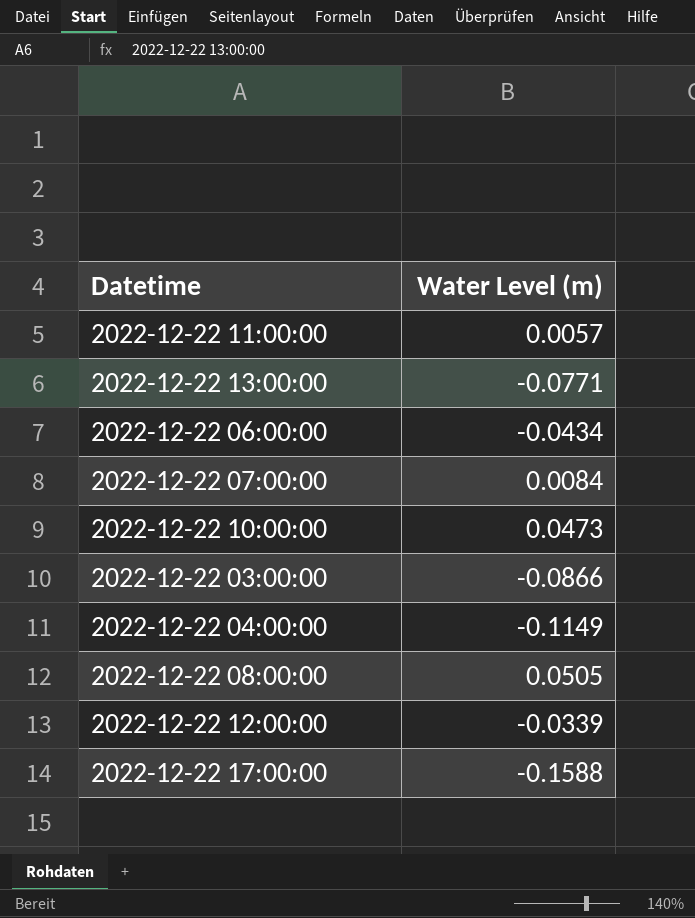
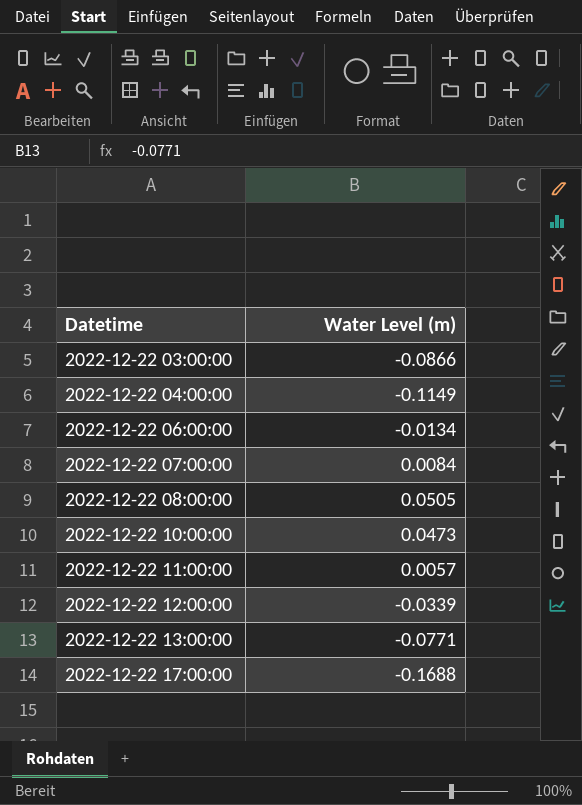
row order: none -> Datetime ascending
2022-12-22 06:00:00 | Water Level (m): -0.0434 -> -0.0134
2022-12-22 17:00:00 | Water Level (m): -0.1588 -> -0.1688

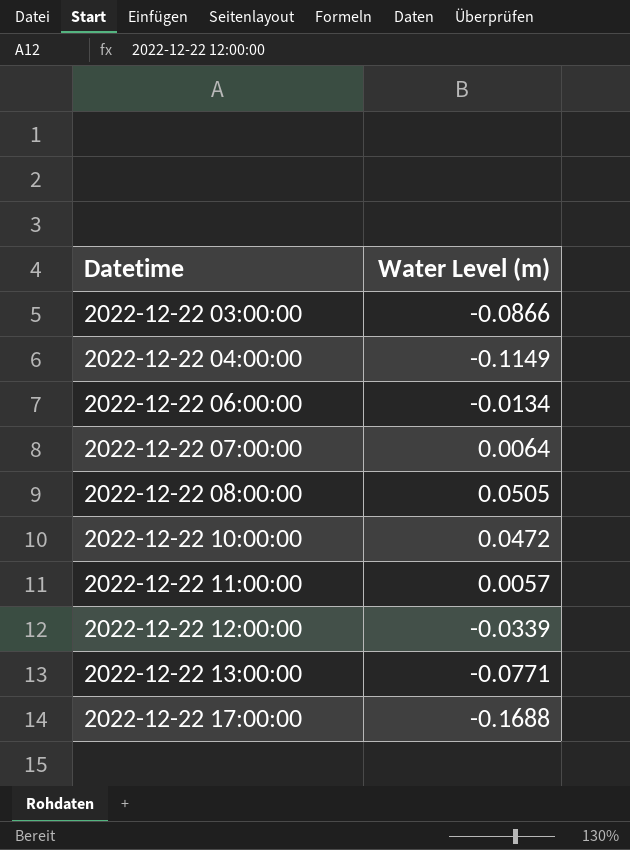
2022-12-22 07:00:00 | Water Level (m): 0.0084 -> 0.0064
2022-12-22 10:00:00 | Water Level (m): 0.0473 -> 0.0472

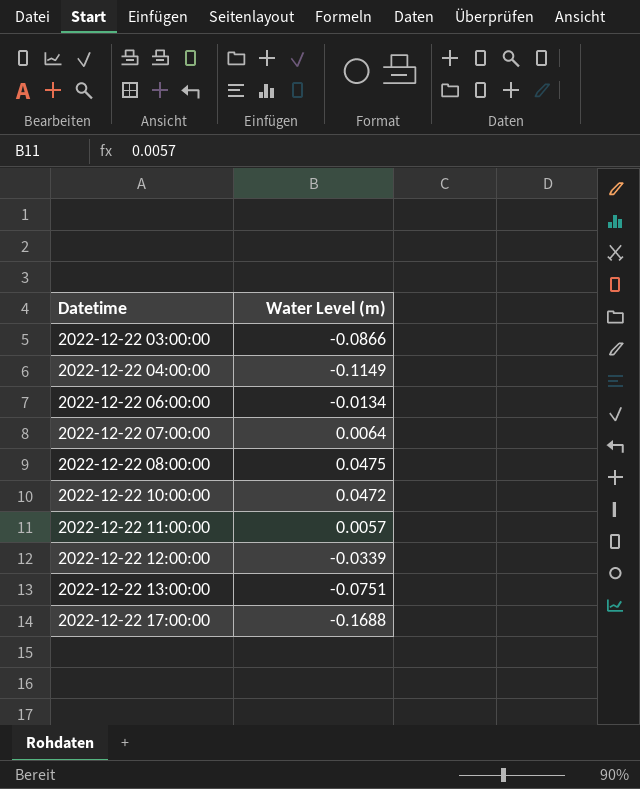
2022-12-22 08:00:00 | Water Level (m): 0.0505 -> 0.0475
2022-12-22 13:00:00 | Water Level (m): -0.0771 -> -0.0751

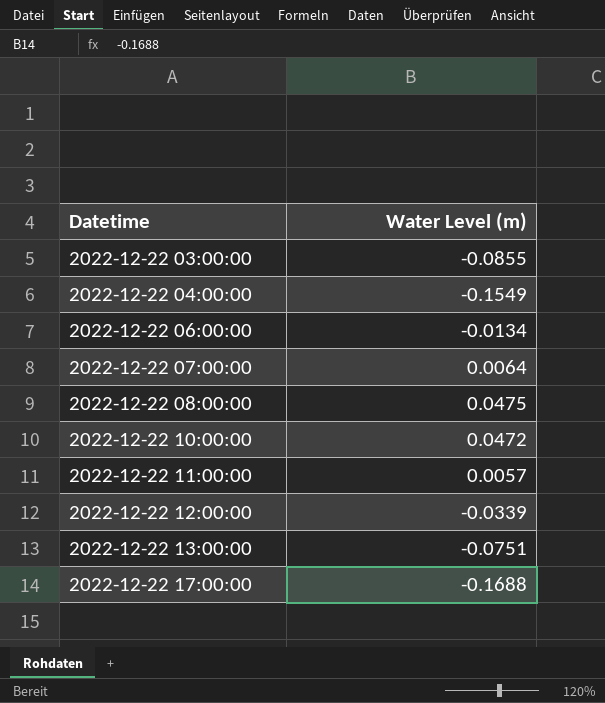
2022-12-22 03:00:00 | Water Level (m): -0.0866 -> -0.0855
2022-12-22 04:00:00 | Water Level (m): -0.1149 -> -0.1549

